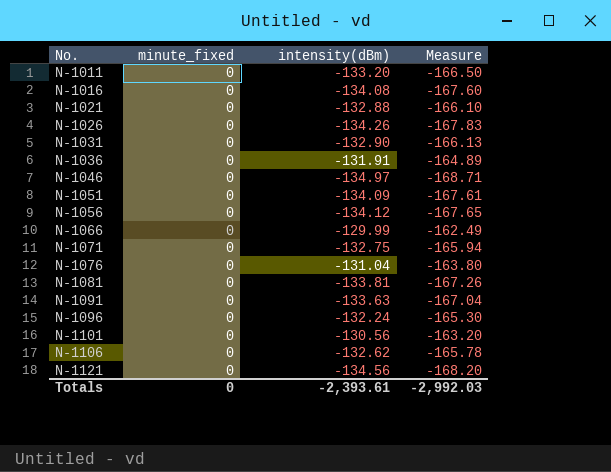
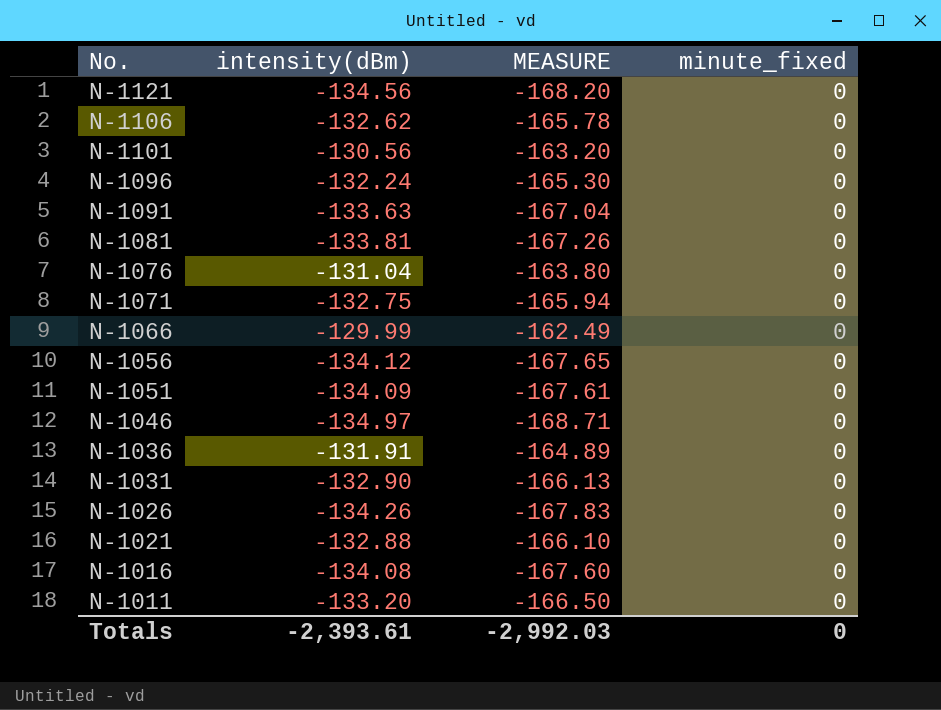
row order: No. ascending -> No. descending
column name: Measure -> MEASURE
column minute_fixed | position: 2 -> 4

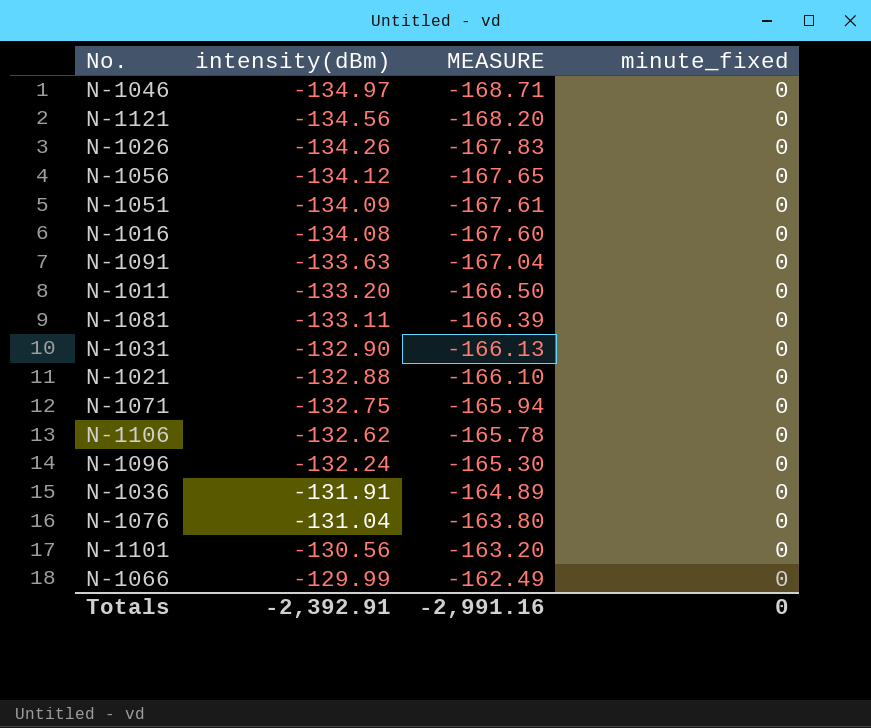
row order: No. descending -> intensity(dBm) ascending
N-1081 | intensity(dBm): -133.81 -> -133.11
N-1081 | MEASURE: -167.26 -> -166.39
Totals | intensity(dBm): -2,393.61 -> -2,392.91
Totals | MEASURE: -2,992.03 -> -2,991.16

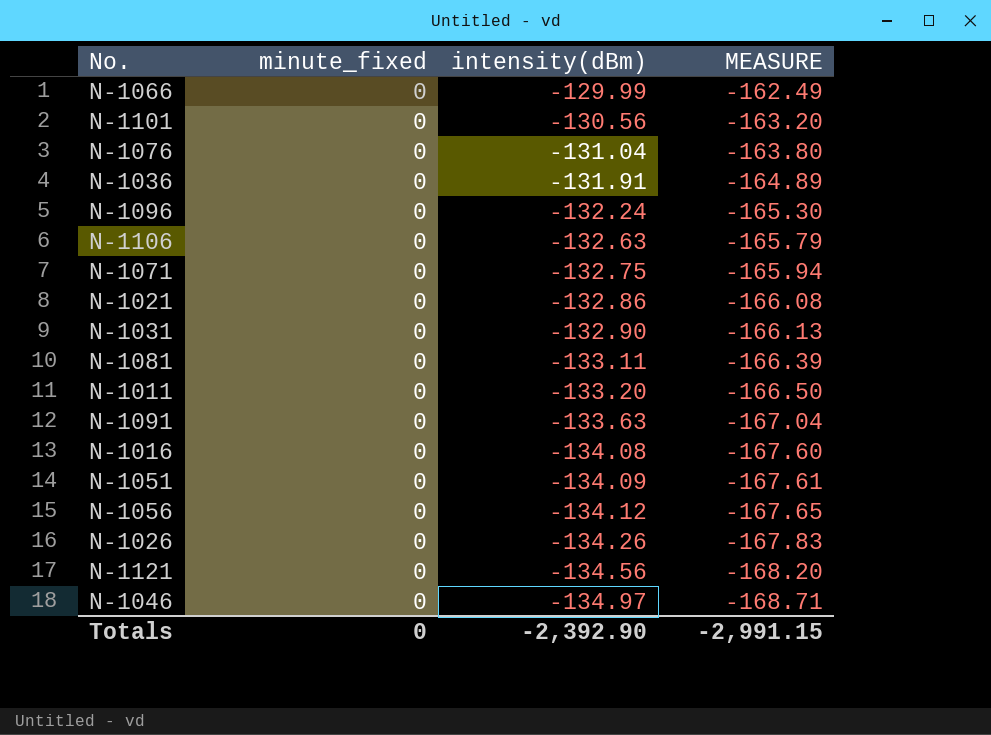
row order: intensity(dBm) ascending -> intensity(dBm) descending
column minute_fixed | position: 4 -> 2
N-1106 | intensity(dBm): -132.62 -> -132.63
N-1106 | MEASURE: -165.78 -> -165.79
N-1021 | intensity(dBm): -132.88 -> -132.86
N-1021 | MEASURE: -166.10 -> -166.08
Totals | intensity(dBm): -2,392.91 -> -2,392.90
Totals | MEASURE: -2,991.16 -> -2,991.15

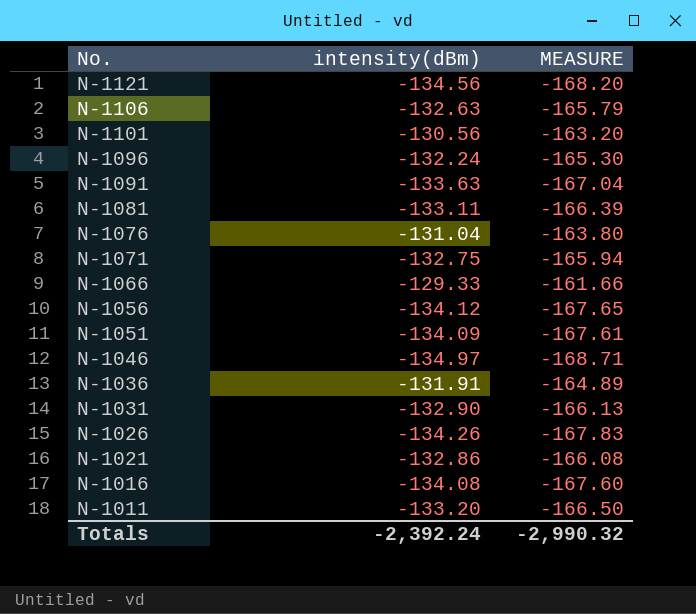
row order: intensity(dBm) descending -> No. descending
column minute_fixed | position: 2 -> none
N-1066 | intensity(dBm): -129.99 -> -129.33
N-1066 | MEASURE: -162.49 -> -161.66
Totals | intensity(dBm): -2,392.90 -> -2,392.24
Totals | MEASURE: -2,991.15 -> -2,990.32

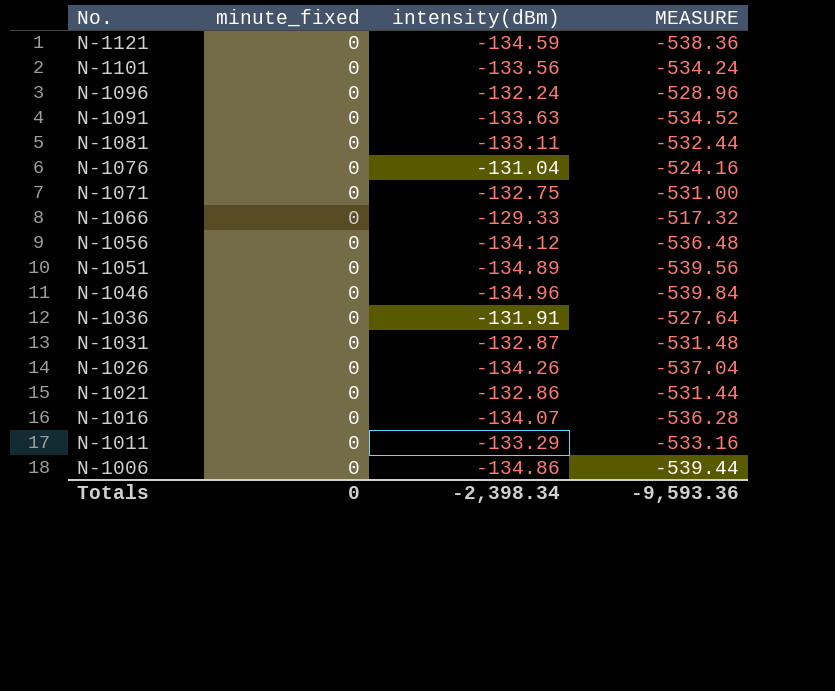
column minute_fixed | position: none -> 2
column MEASURE | formula: [intensity(dBm)] * 1.25 -> [intensity(dBm)] * 4
row N-1106: -132.63 | -165.79 -> none
N-1121 | intensity(dBm): -134.56 -> -134.59
N-1101 | intensity(dBm): -130.56 -> -133.56
N-1051 | intensity(dBm): -134.09 -> -134.89
N-1046 | intensity(dBm): -134.97 -> -134.96
N-1031 | intensity(dBm): -132.90 -> -132.87
N-1016 | intensity(dBm): -134.08 -> -134.07
N-1011 | intensity(dBm): -133.20 -> -133.29
row N-1006: none -> 0 | -134.86 | -539.44
Totals | intensity(dBm): -2,392.24 -> -2,398.34
Totals | MEASURE: -2,990.32 -> -9,593.36

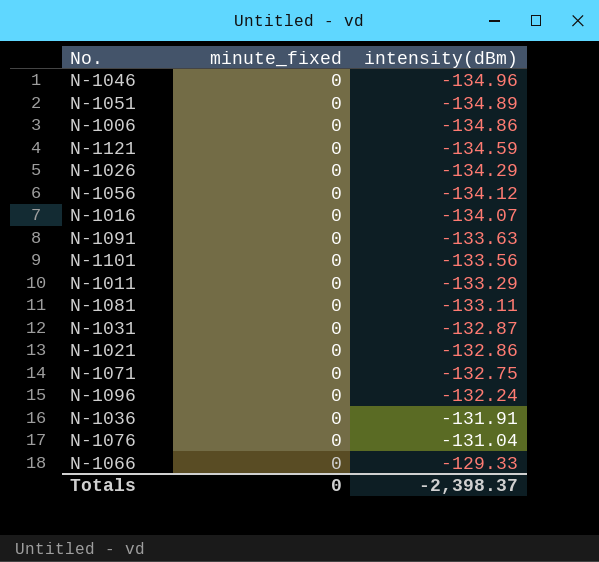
row order: No. descending -> intensity(dBm) ascending
column MEASURE | formula: [intensity(dBm)] * 4 -> none
N-1026 | intensity(dBm): -134.26 -> -134.29
Totals | intensity(dBm): -2,398.34 -> -2,398.37

